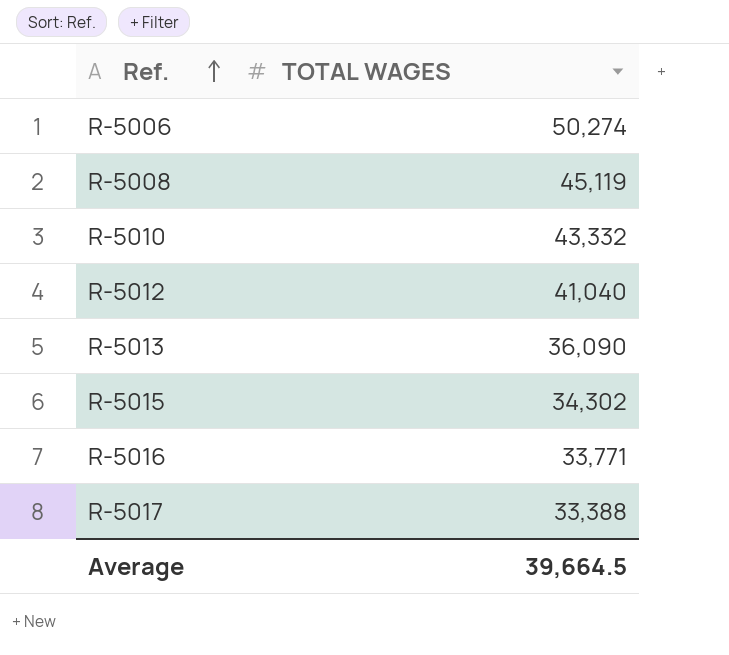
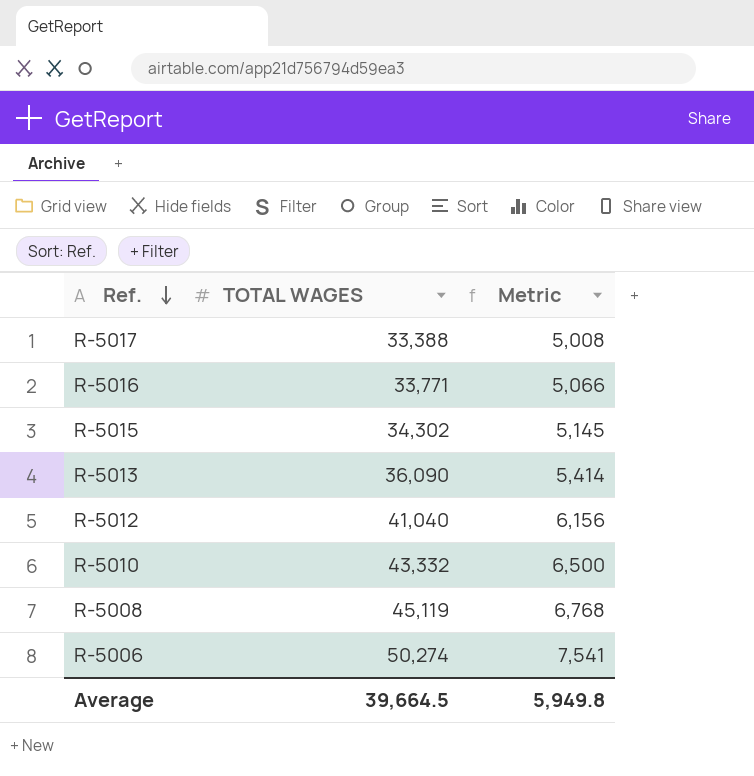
row order: Ref. ascending -> Ref. descending
column Metric | formula: none -> [TOTAL WAGES] * 0.15

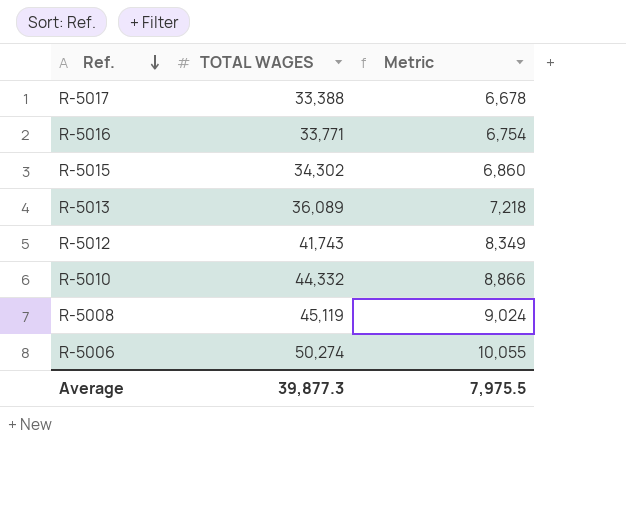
column Metric | formula: [TOTAL WAGES] * 0.15 -> [TOTAL WAGES] * 0.2
R-5013 | TOTAL WAGES: 36,090 -> 36,089
R-5012 | TOTAL WAGES: 41,040 -> 41,743
R-5010 | TOTAL WAGES: 43,332 -> 44,332
Average | TOTAL WAGES: 39,664.5 -> 39,877.3
Average | Metric: 5,949.8 -> 7,975.5

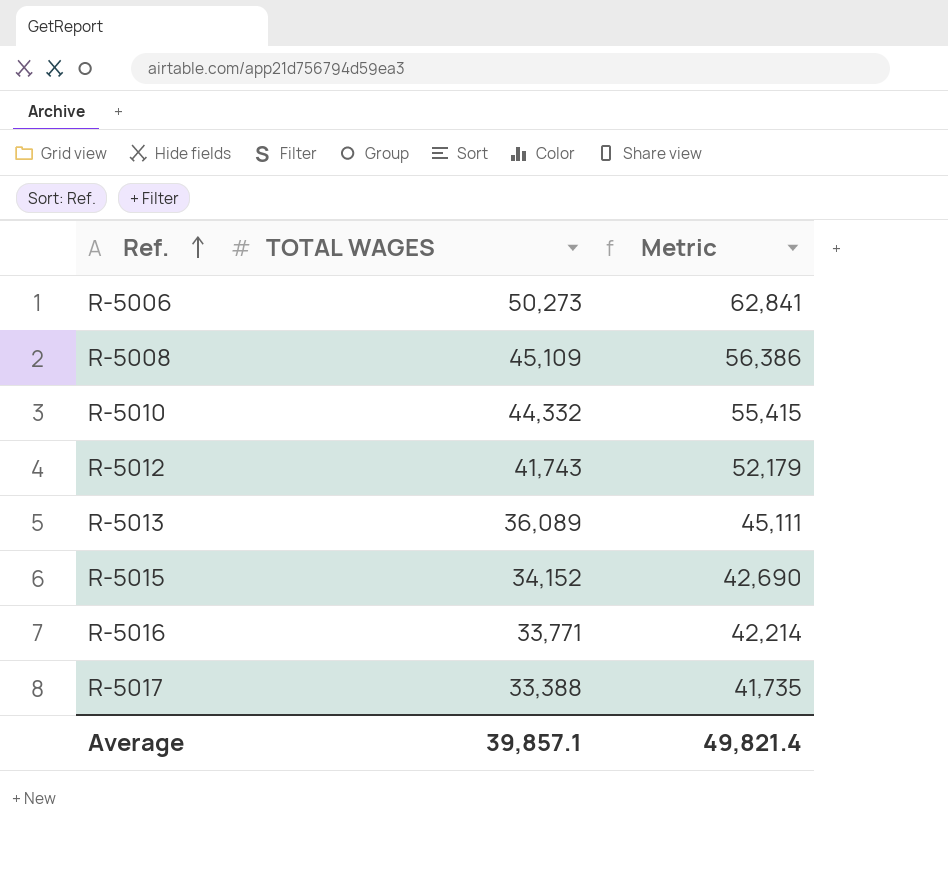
row order: Ref. descending -> Ref. ascending
column Metric | formula: [TOTAL WAGES] * 0.2 -> [TOTAL WAGES] * 1.25
R-5006 | TOTAL WAGES: 50,274 -> 50,273
R-5008 | TOTAL WAGES: 45,119 -> 45,109
R-5015 | TOTAL WAGES: 34,302 -> 34,152
Average | TOTAL WAGES: 39,877.3 -> 39,857.1
Average | Metric: 7,975.5 -> 49,821.4

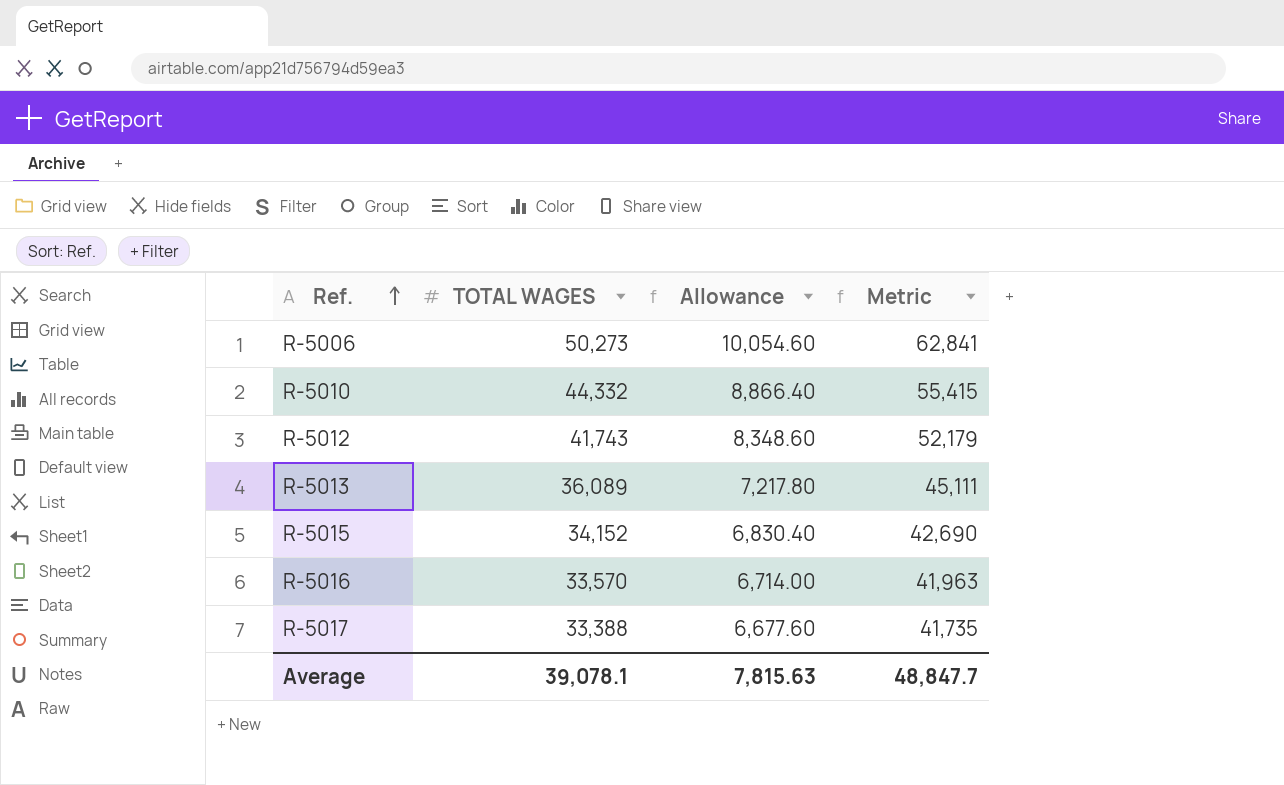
column Allowance | formula: none -> [TOTAL WAGES] * 0.2
row R-5008: 45,109 | 56,386 -> none
R-5016 | TOTAL WAGES: 33,771 -> 33,570
R-5016 | Metric: 42,214 -> 41,963
Average | TOTAL WAGES: 39,857.1 -> 39,078.1
Average | Metric: 49,821.4 -> 48,847.7

